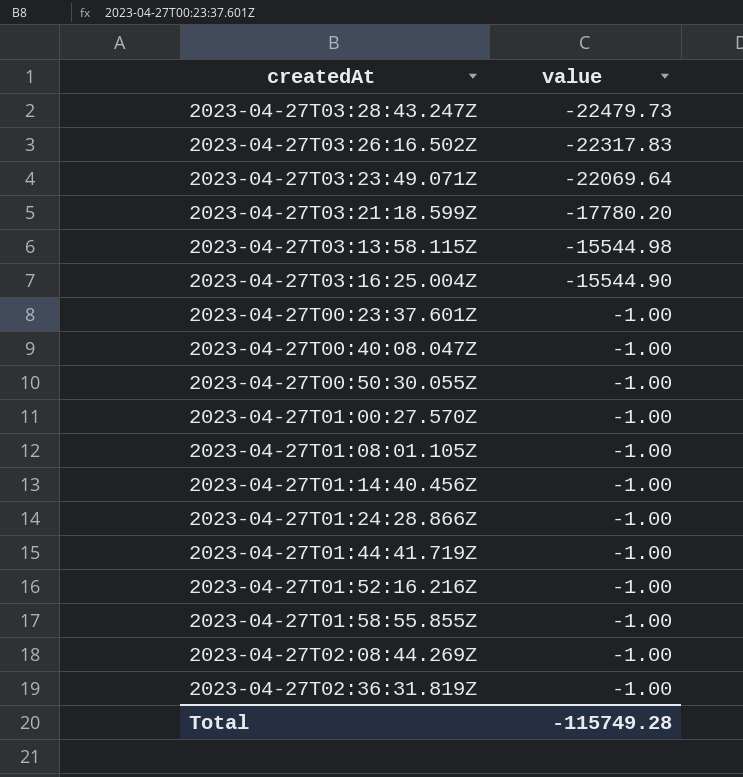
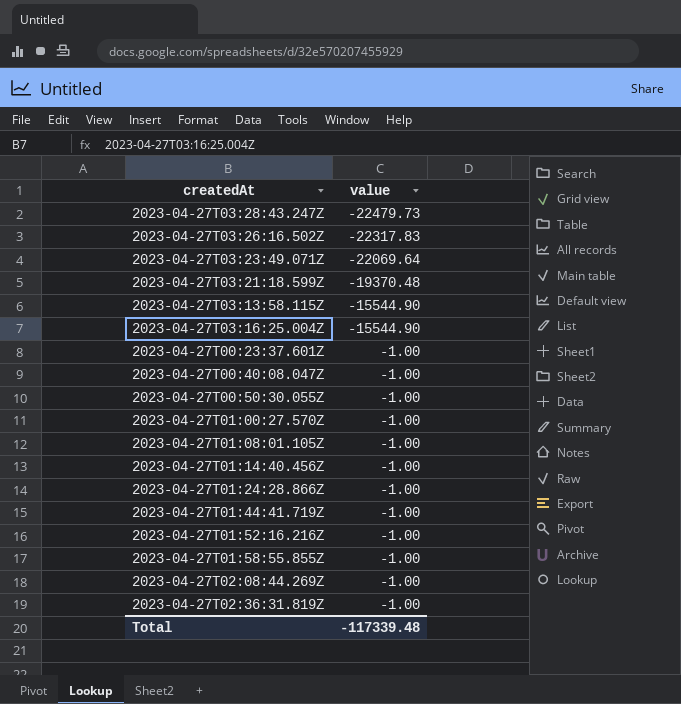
2023-04-27T03:21:18.599Z | value: -17780.20 -> -19370.48
2023-04-27T03:13:58.115Z | value: -15544.98 -> -15544.90
Total | value: -115749.28 -> -117339.48

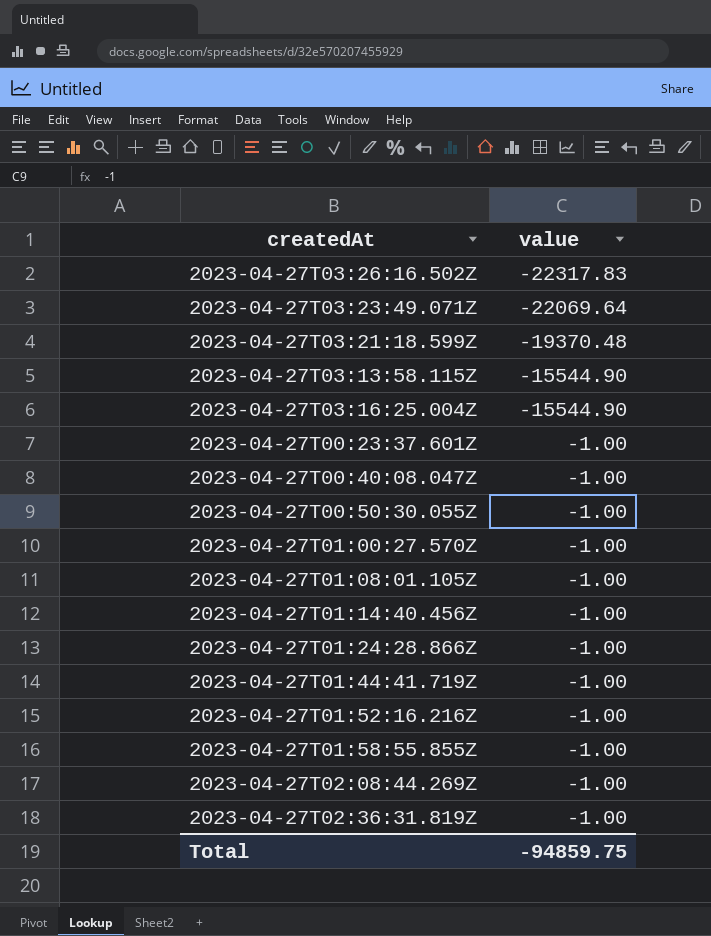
row 2023-04-27T03:28:43.247Z: -22479.73 -> none
Total | value: -117339.48 -> -94859.75

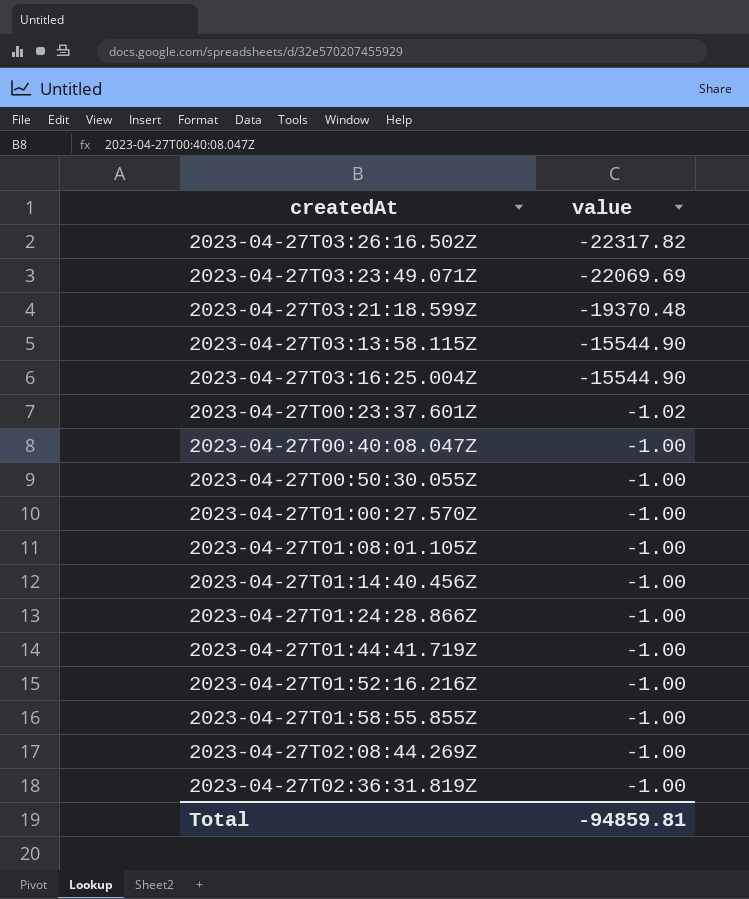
2023-04-27T03:26:16.502Z | value: -22317.83 -> -22317.82
2023-04-27T03:23:49.071Z | value: -22069.64 -> -22069.69
2023-04-27T00:23:37.601Z | value: -1.00 -> -1.02
Total | value: -94859.75 -> -94859.81

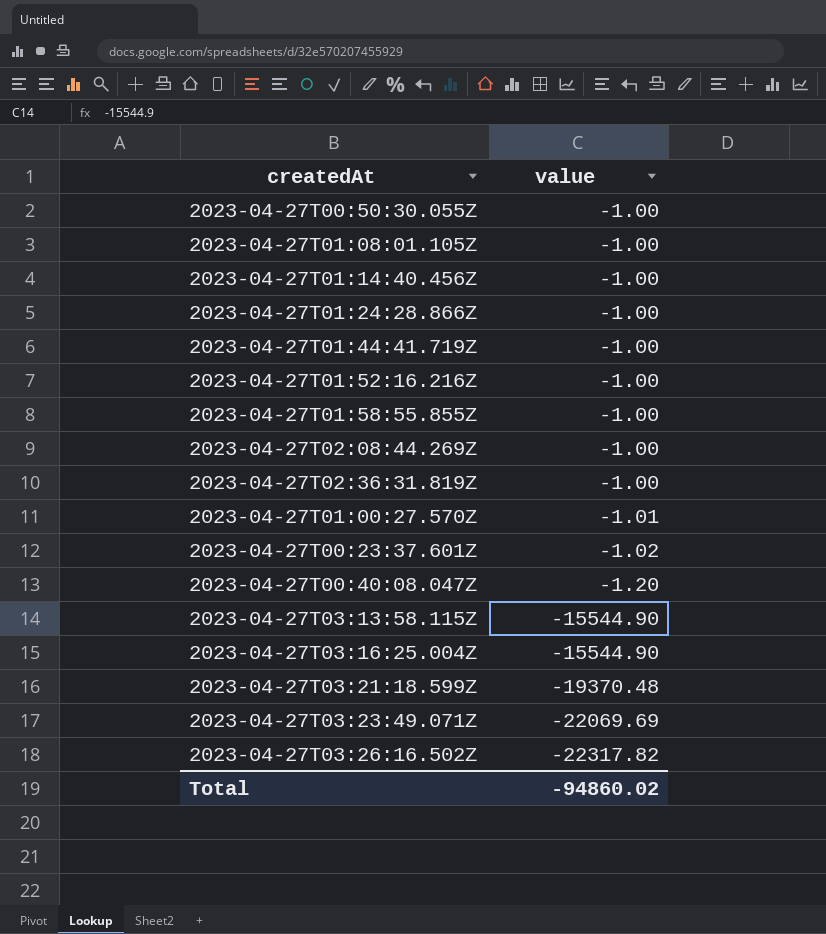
row order: value ascending -> value descending
2023-04-27T01:00:27.570Z | value: -1.00 -> -1.01
2023-04-27T00:40:08.047Z | value: -1.00 -> -1.20
Total | value: -94859.81 -> -94860.02

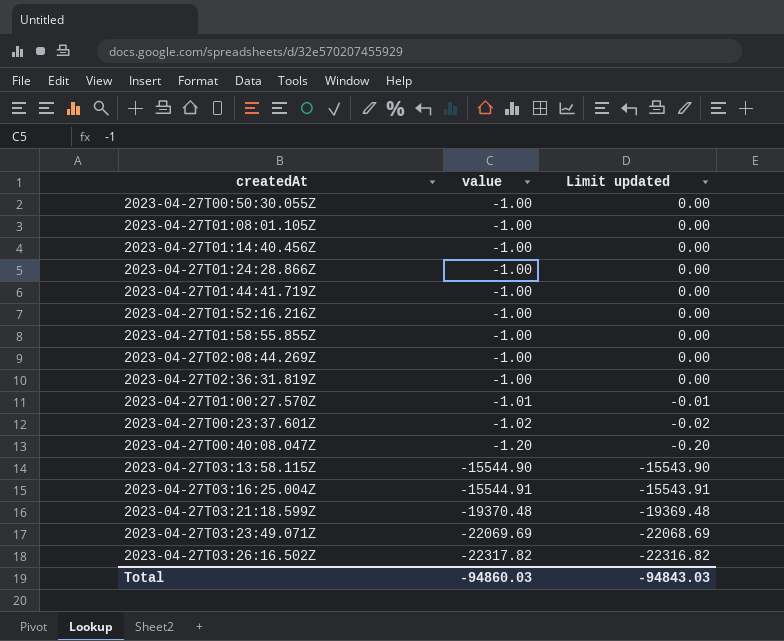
column Limit updated | formula: none -> [value] + 1
2023-04-27T03:16:25.004Z | value: -15544.90 -> -15544.91
Total | value: -94860.02 -> -94860.03

